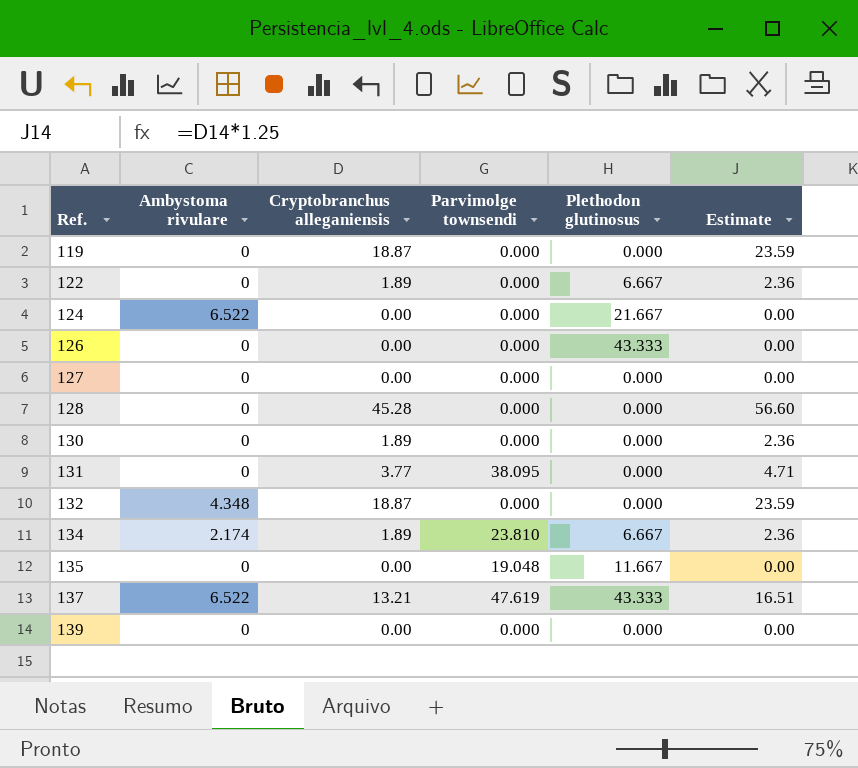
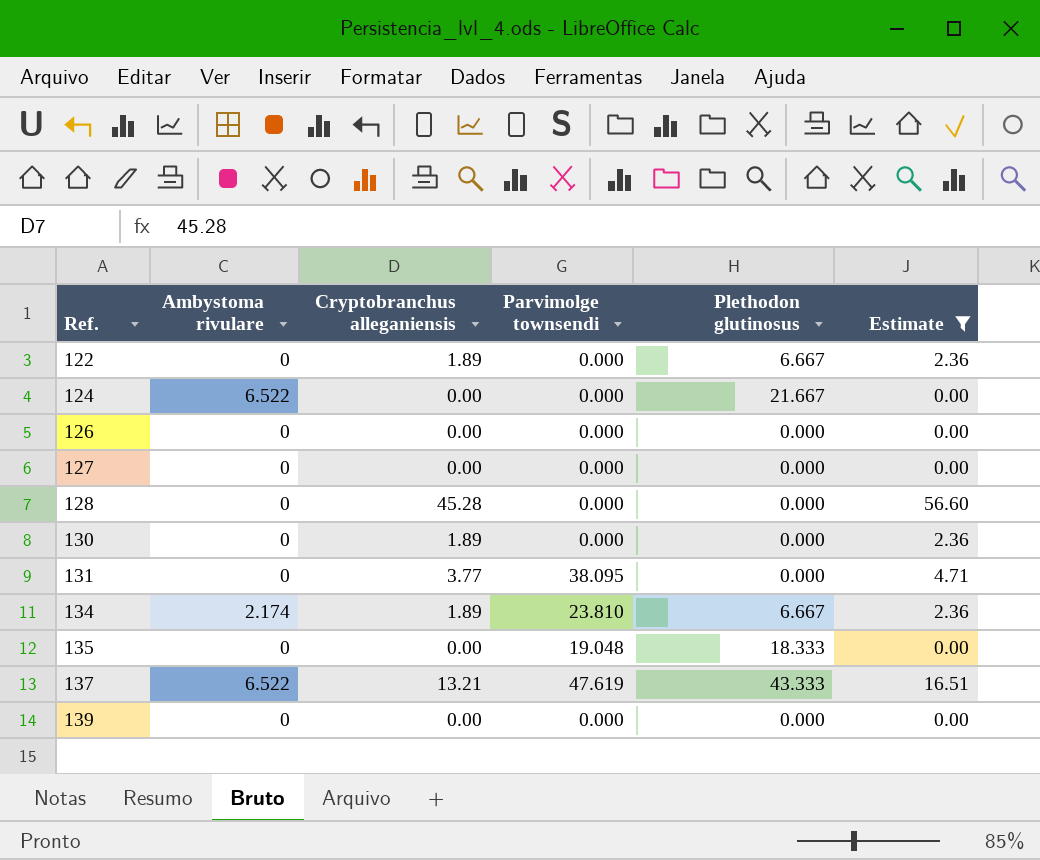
filter: none -> Estimate != 23.59
126 | Plethodon glutinosus: 43.333 -> 0.000
135 | Plethodon glutinosus: 11.667 -> 18.333

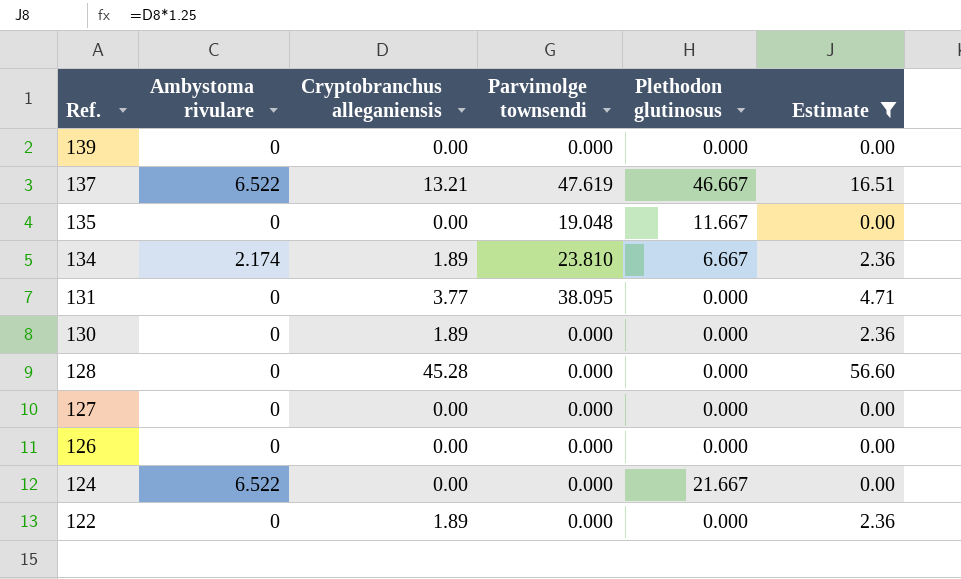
row order: Ref. ascending -> Ref. descending
137 | Plethodon glutinosus: 43.333 -> 46.667
135 | Plethodon glutinosus: 18.333 -> 11.667
122 | Plethodon glutinosus: 6.667 -> 0.000

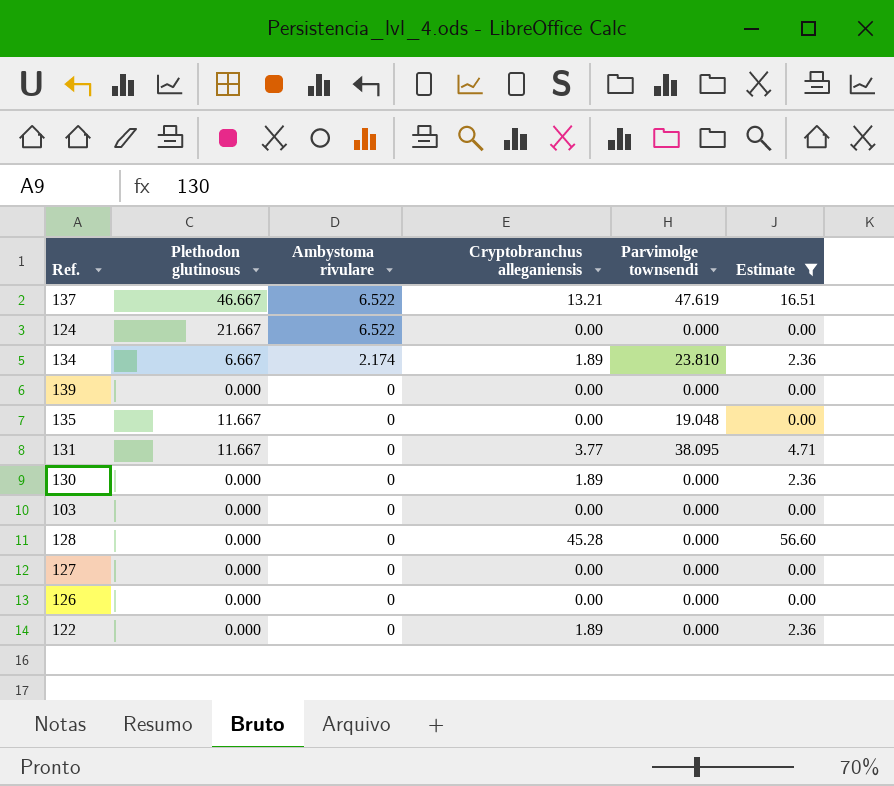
row order: Ref. descending -> Ambystoma rivulare descending
column Plethodon glutinosus | position: 5 -> 2
131 | Plethodon glutinosus: 0.000 -> 11.667
row 103: none -> 0.000 | 0 | 0.00 | 0.000 | 0.00

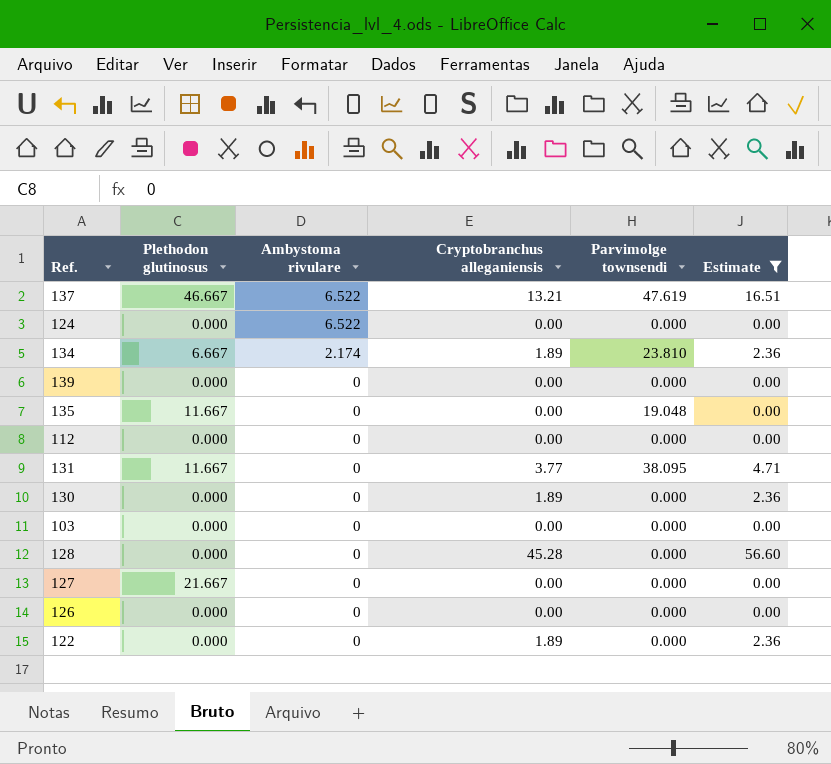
124 | Plethodon glutinosus: 21.667 -> 0.000
row 112: none -> 0.000 | 0 | 0.00 | 0.000 | 0.00
127 | Plethodon glutinosus: 0.000 -> 21.667

